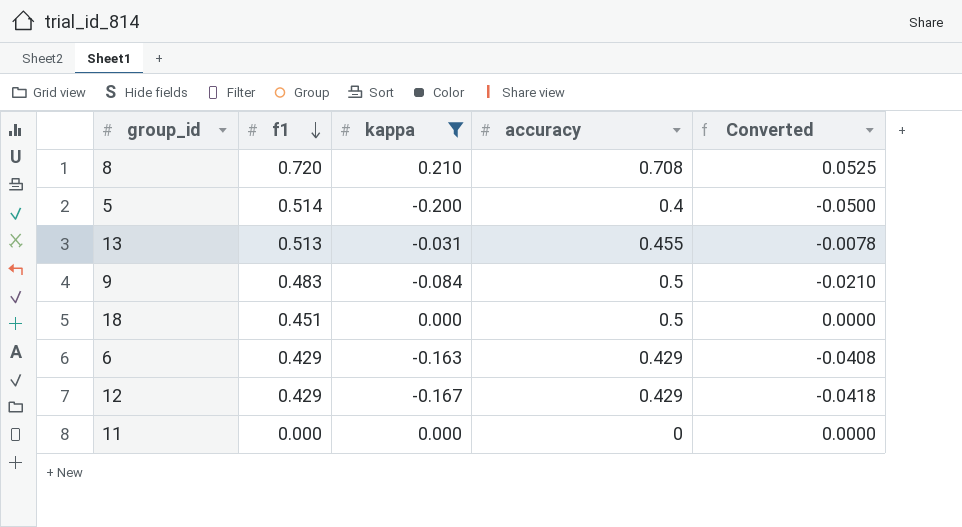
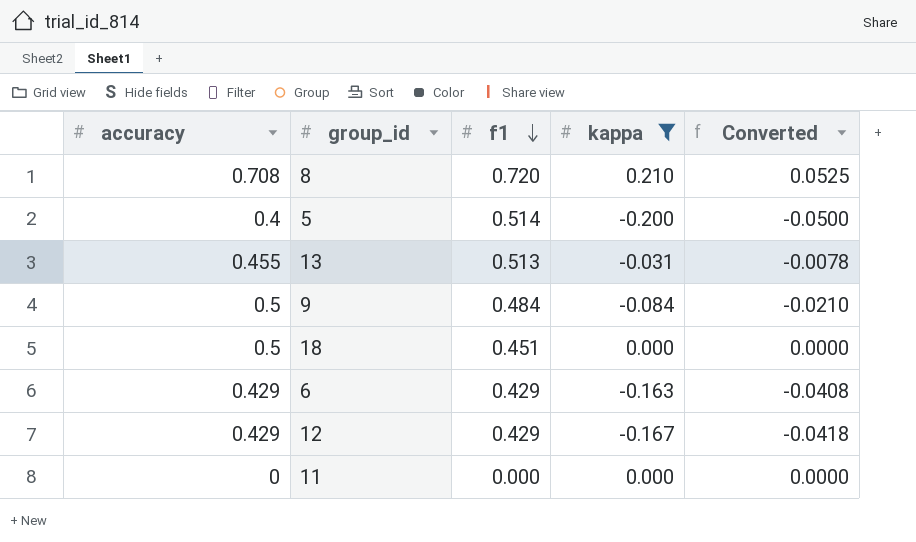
column accuracy | position: 4 -> 1
9 | f1: 0.483 -> 0.484

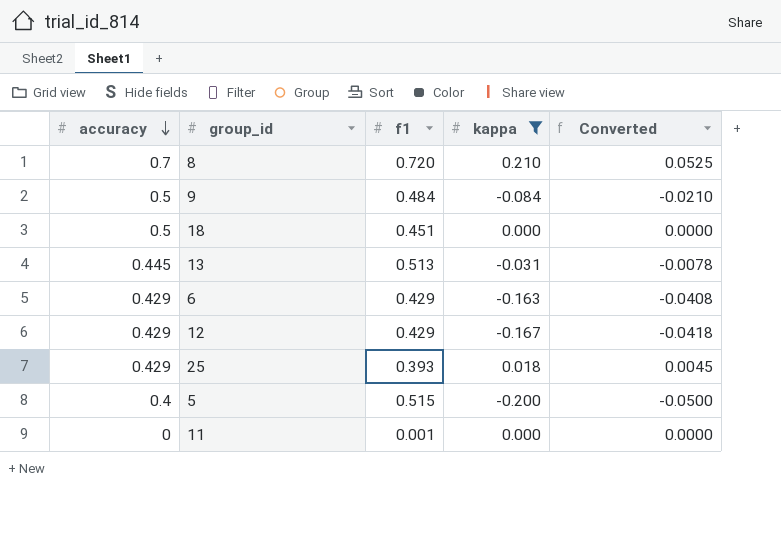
row order: f1 descending -> accuracy descending
8 | accuracy: 0.708 -> 0.7
13 | accuracy: 0.455 -> 0.445
row 25: none -> 0.429 | 0.393 | 0.018 | 0.0045
5 | f1: 0.514 -> 0.515
11 | f1: 0.000 -> 0.001

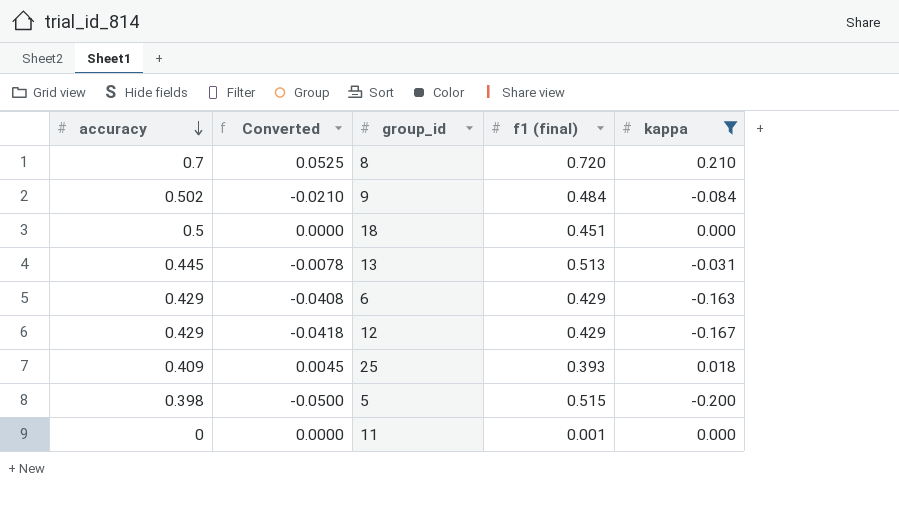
column Converted | position: 5 -> 2
column name: f1 -> f1 (final)
9 | accuracy: 0.5 -> 0.502
25 | accuracy: 0.429 -> 0.409
5 | accuracy: 0.4 -> 0.398

